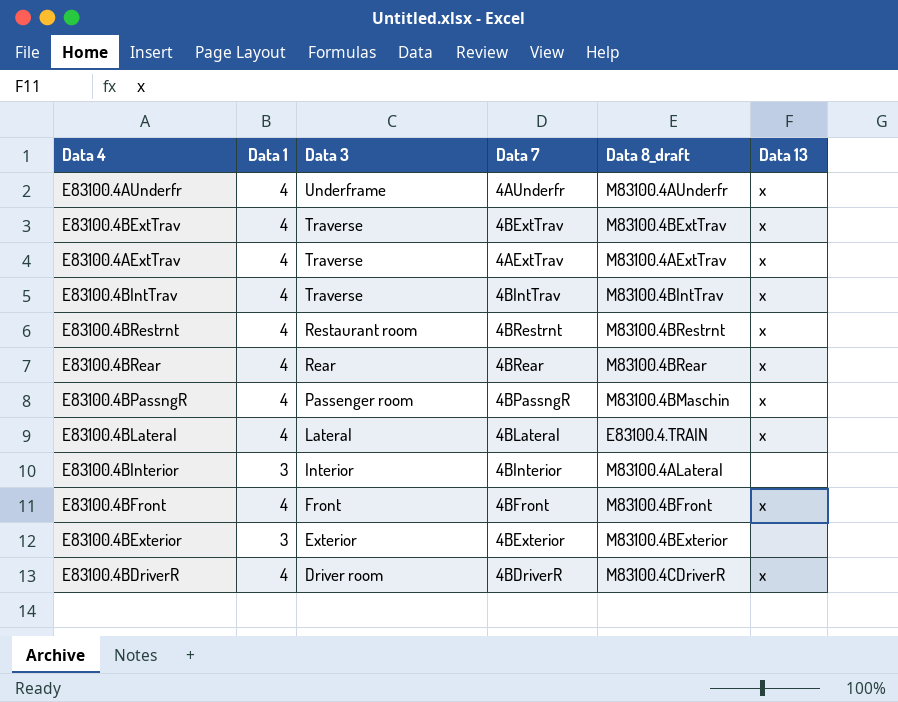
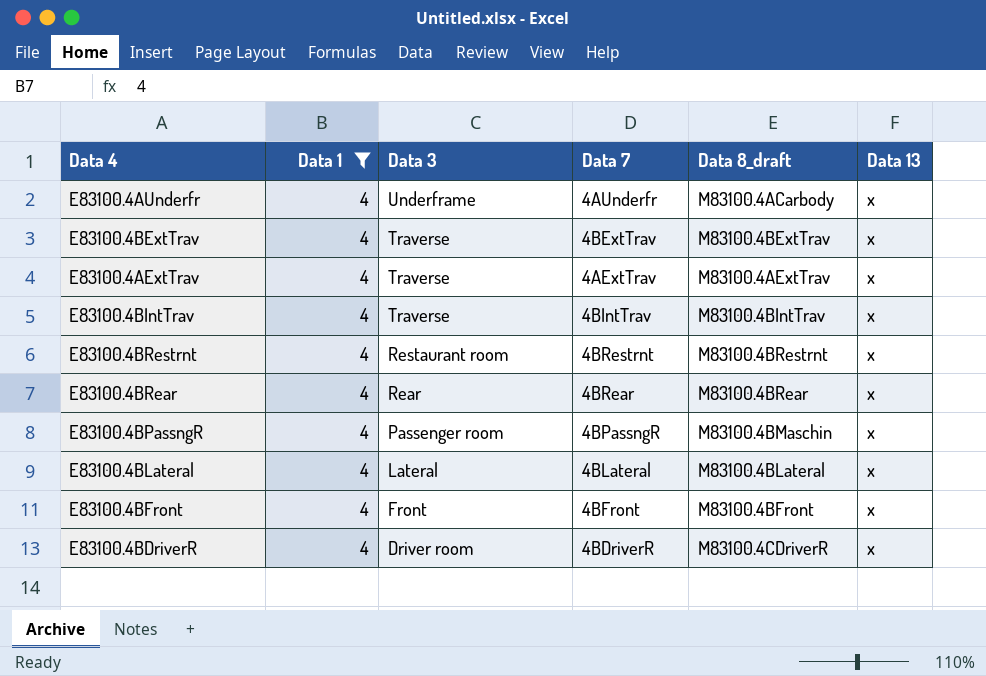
filter: none -> Data 1 = 4
E83100.4AUnderfr | Data 8_draft: M83100.4AUnderfr -> M83100.4ACarbody
E83100.4BLateral | Data 8_draft: E83100.4.TRAIN -> M83100.4BLateral

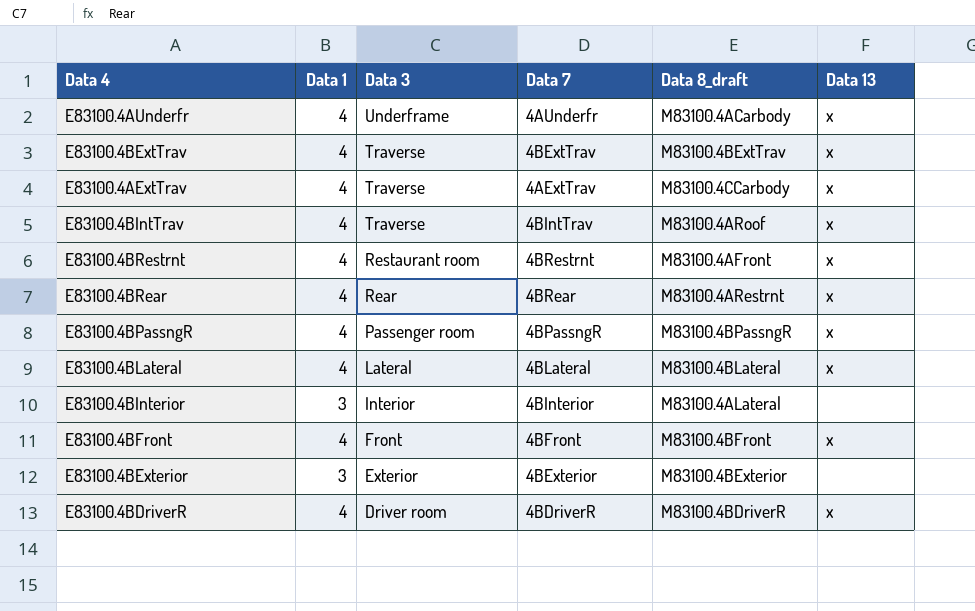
filter: Data 1 = 4 -> none
E83100.4AExtTrav | Data 8_draft: M83100.4AExtTrav -> M83100.4CCarbody
E83100.4BIntTrav | Data 8_draft: M83100.4BIntTrav -> M83100.4ARoof
E83100.4BRestrnt | Data 8_draft: M83100.4BRestrnt -> M83100.4AFront
E83100.4BRear | Data 8_draft: M83100.4BRear -> M83100.4ARestrnt
E83100.4BPassngR | Data 8_draft: M83100.4BMaschin -> M83100.4BPassngR
E83100.4BDriverR | Data 8_draft: M83100.4CDriverR -> M83100.4BDriverR

